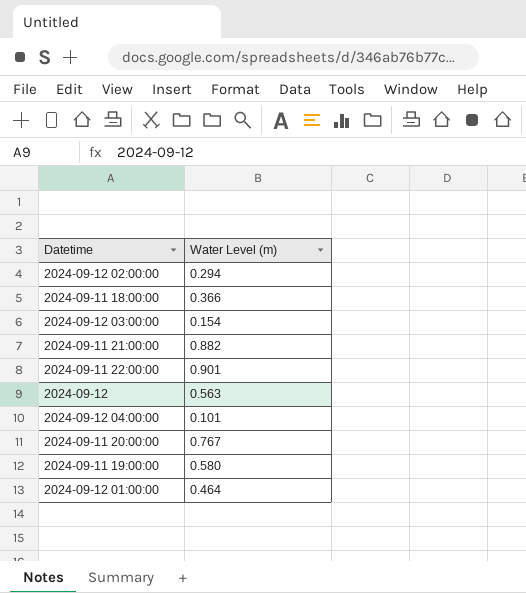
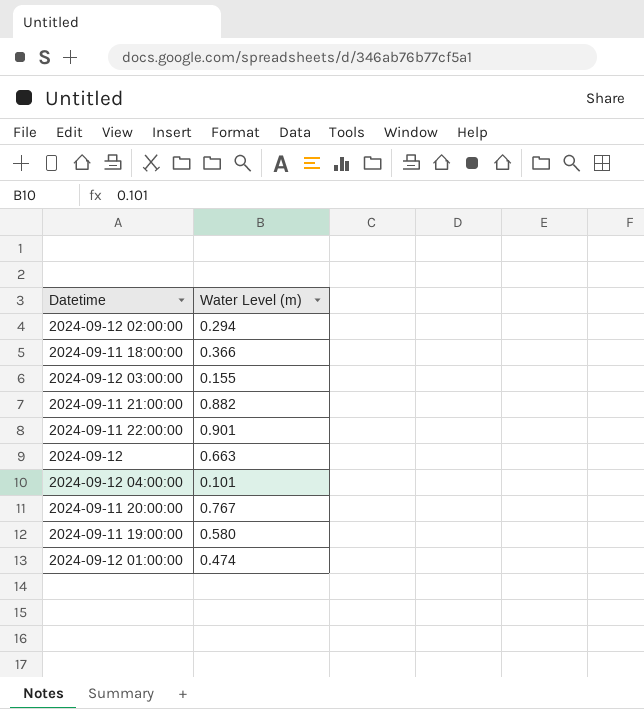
2024-09-12 03:00:00 | Water Level (m): 0.154 -> 0.155
2024-09-12 | Water Level (m): 0.563 -> 0.663
2024-09-12 01:00:00 | Water Level (m): 0.464 -> 0.474

